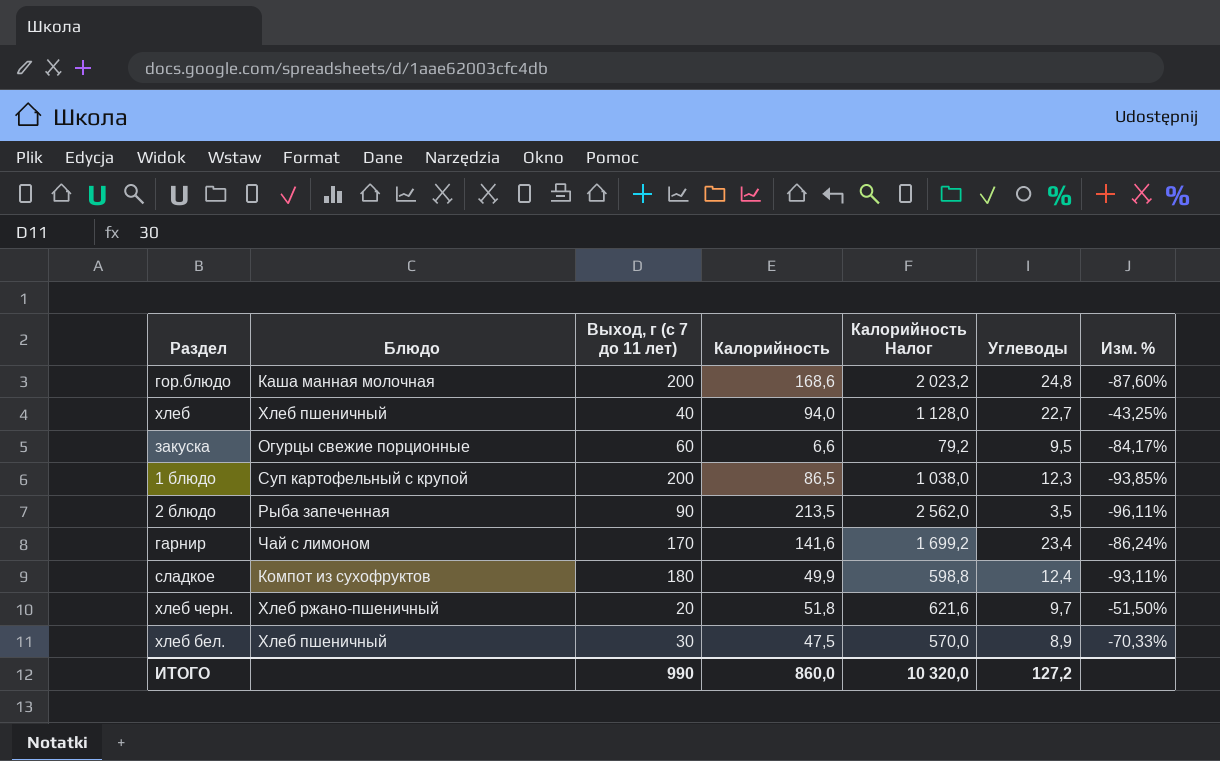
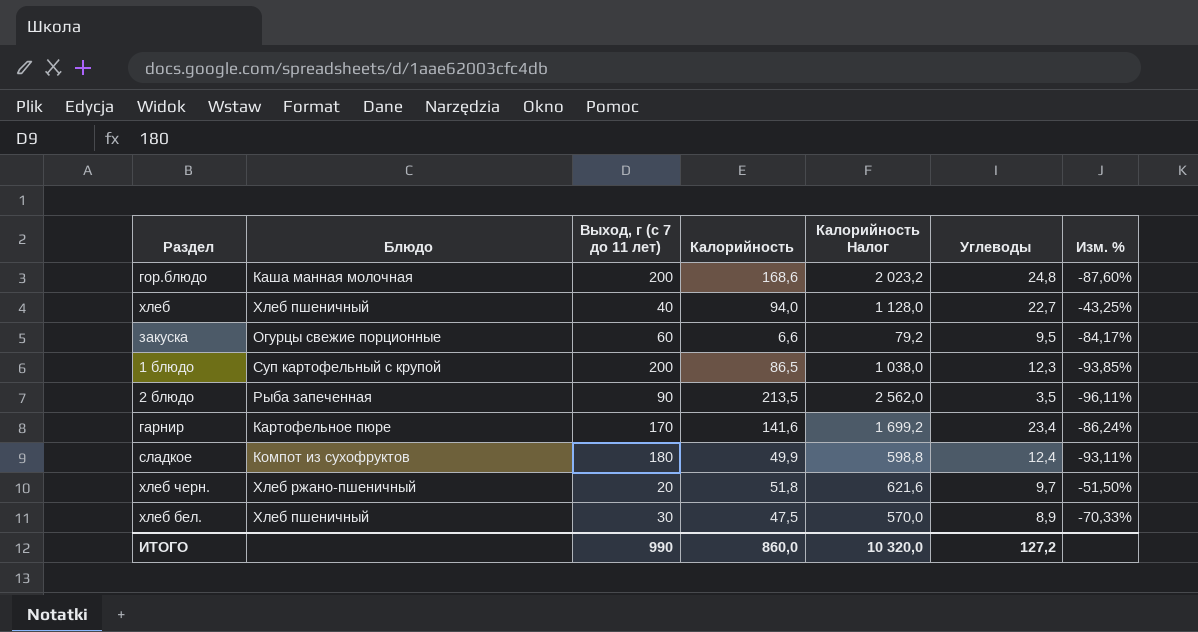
гарнир | Блюдо: Чай с лимоном -> Картофельное пюре

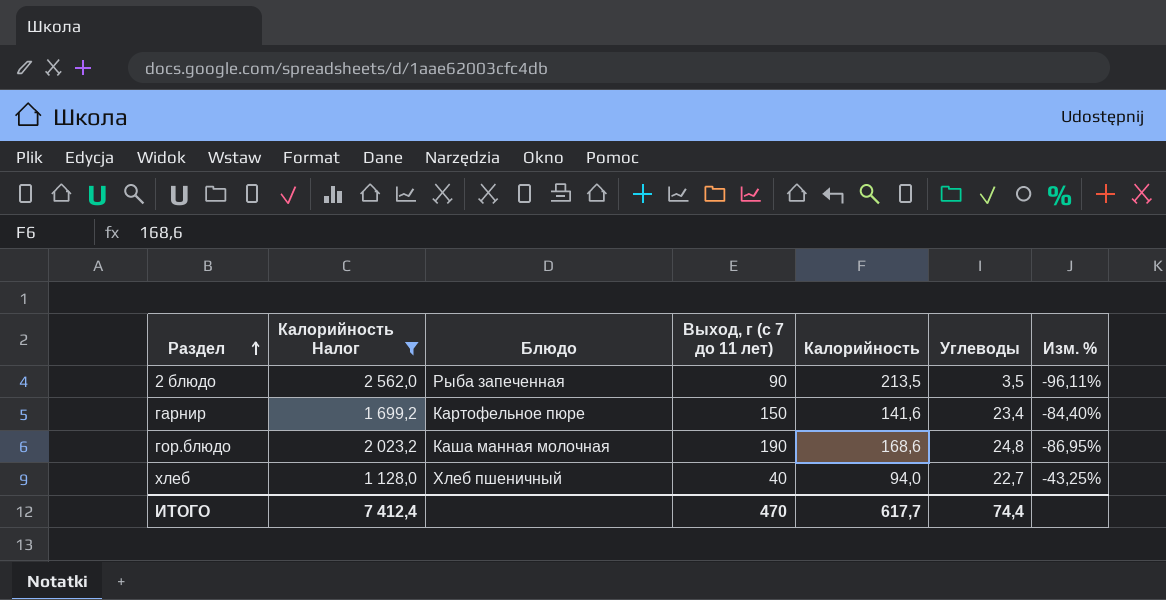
filter: none -> Калорийность Налог >= 1 128,0
row order: none -> Раздел ascending
column Калорийность Налог | position: 5 -> 2
гарнир | Выход, г (с 7 до 11 лет): 170 -> 150
гарнир | Изм. %: -86,24% -> -84,40%
гор.блюдо | Выход, г (с 7 до 11 лет): 200 -> 190
гор.блюдо | Изм. %: -87,60% -> -86,95%
ИТОГО | Калорийность Налог: 10 320,0 -> 7 412,4
ИТОГО | Выход, г (с 7 до 11 лет): 990 -> 470
ИТОГО | Калорийность: 860,0 -> 617,7
ИТОГО | Углеводы: 127,2 -> 74,4

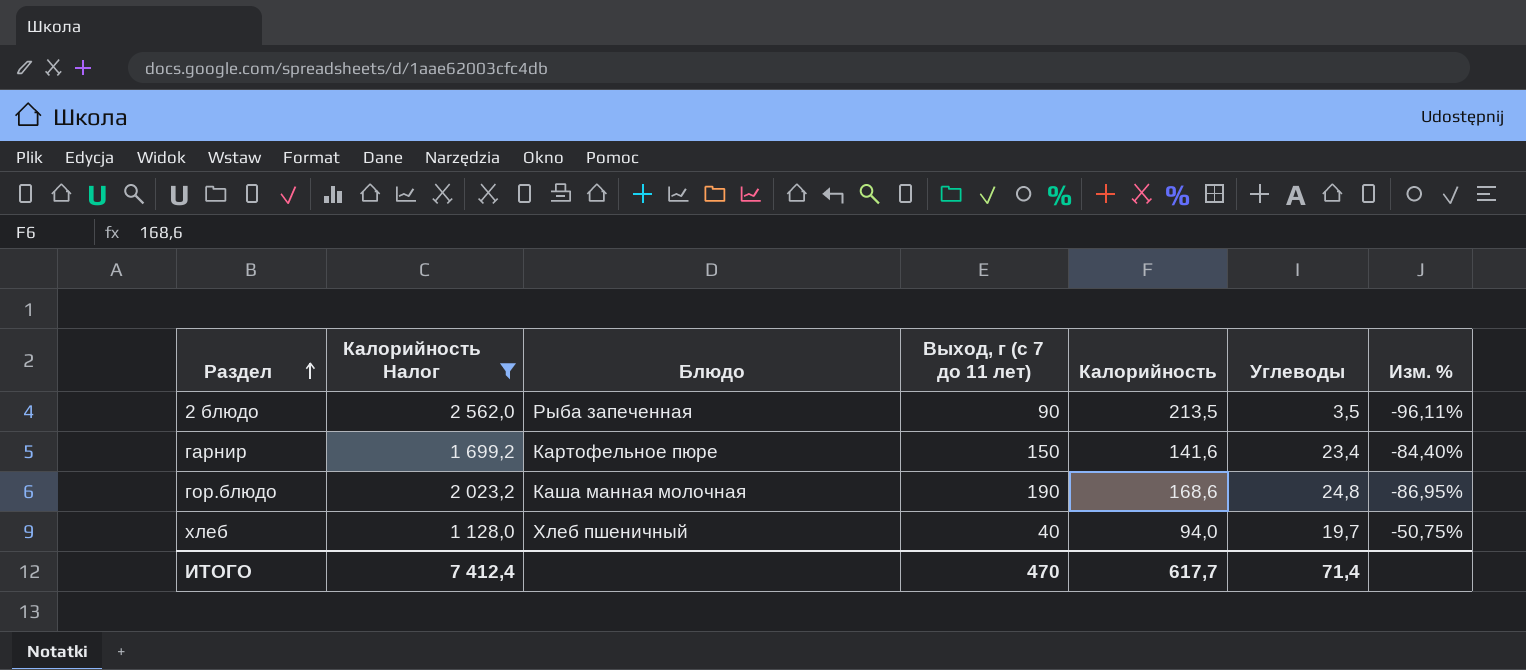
хлеб | Углеводы: 22,7 -> 19,7
хлеб | Изм. %: -43,25% -> -50,75%
ИТОГО | Углеводы: 74,4 -> 71,4

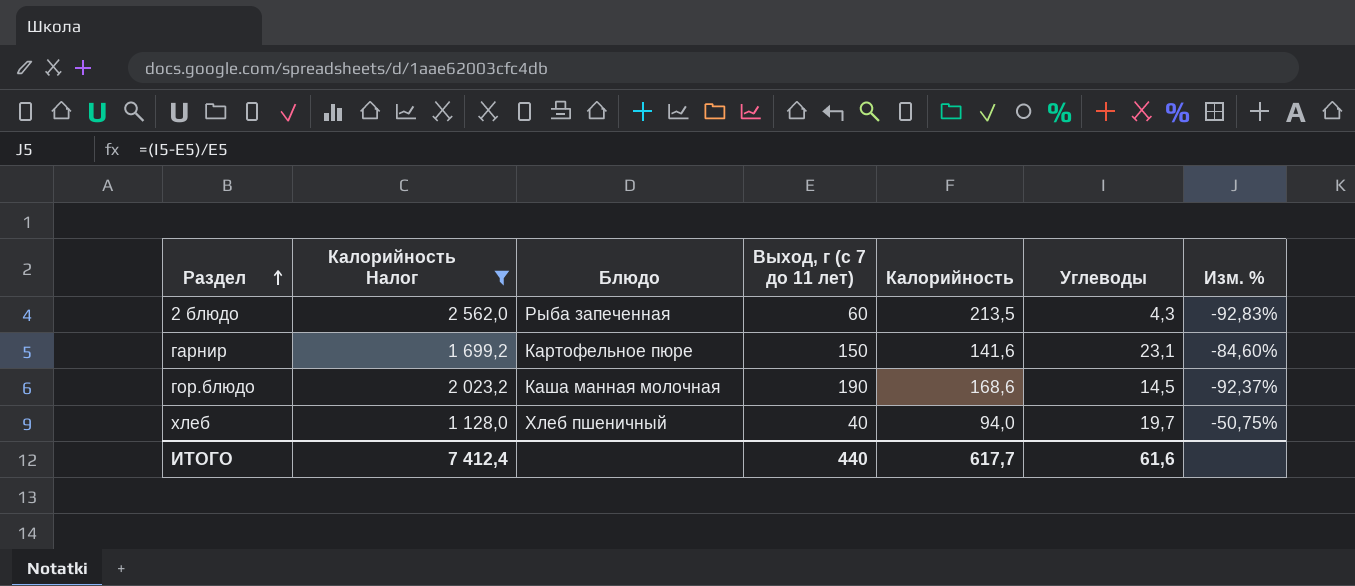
2 блюдо | Выход, г (с 7 до 11 лет): 90 -> 60
2 блюдо | Углеводы: 3,5 -> 4,3
2 блюдо | Изм. %: -96,11% -> -92,83%
гарнир | Углеводы: 23,4 -> 23,1
гарнир | Изм. %: -84,40% -> -84,60%
гор.блюдо | Углеводы: 24,8 -> 14,5
гор.блюдо | Изм. %: -86,95% -> -92,37%
ИТОГО | Выход, г (с 7 до 11 лет): 470 -> 440
ИТОГО | Углеводы: 71,4 -> 61,6

